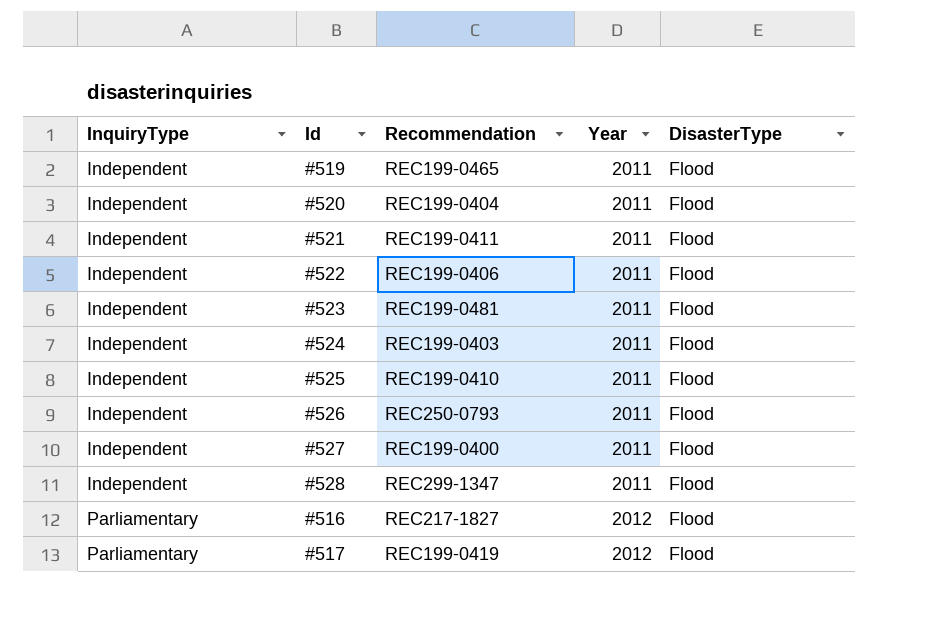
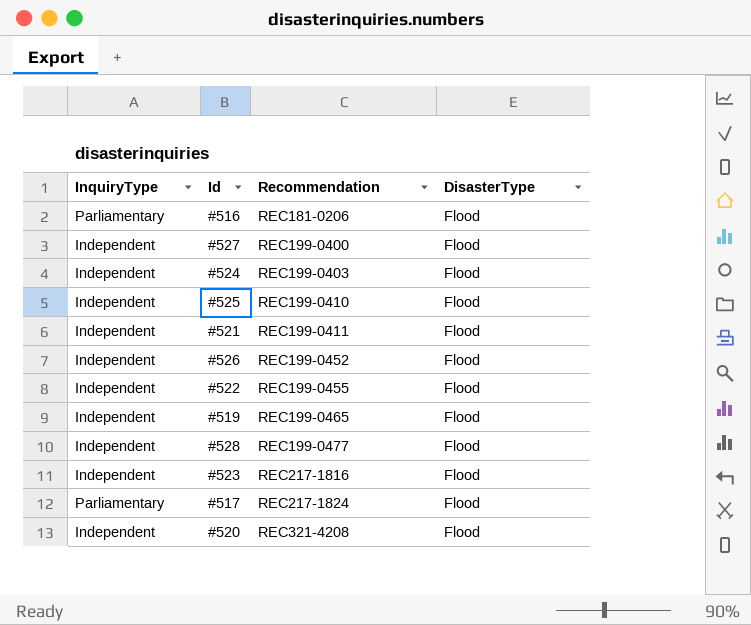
row order: InquiryType ascending -> Recommendation ascending
column Year | position: 4 -> none
#516 | Recommendation: REC217-1827 -> REC181-0206
#526 | Recommendation: REC250-0793 -> REC199-0452
#522 | Recommendation: REC199-0406 -> REC199-0455
#528 | Recommendation: REC299-1347 -> REC199-0477
#523 | Recommendation: REC199-0481 -> REC217-1816
#517 | Recommendation: REC199-0419 -> REC217-1824
#520 | Recommendation: REC199-0404 -> REC321-4208

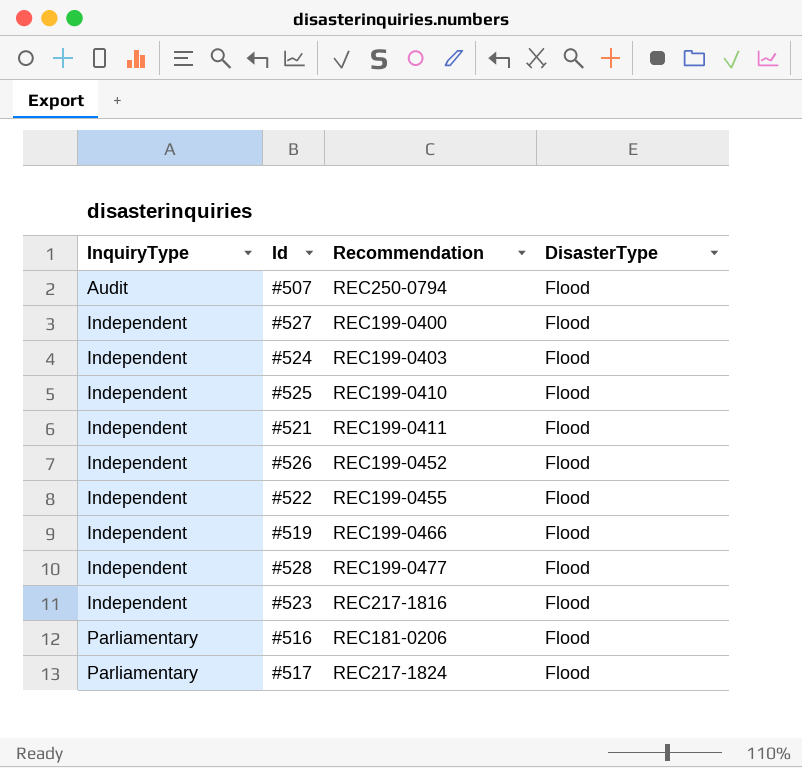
row order: Recommendation ascending -> InquiryType ascending
row #520: Independent | REC321-4208 | Flood -> none
row #507: none -> Audit | REC250-0794 | Flood
#519 | Recommendation: REC199-0465 -> REC199-0466

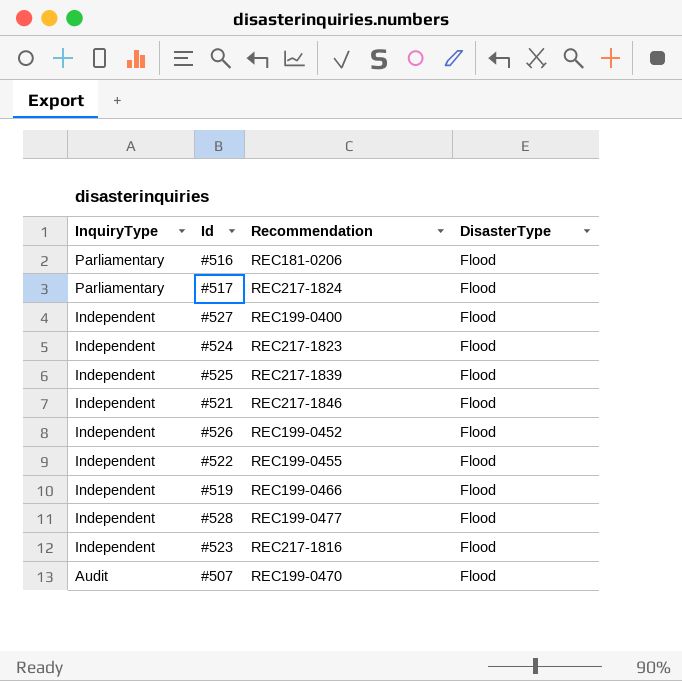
row order: InquiryType ascending -> InquiryType descending
#524 | Recommendation: REC199-0403 -> REC217-1823
#525 | Recommendation: REC199-0410 -> REC217-1839
#521 | Recommendation: REC199-0411 -> REC217-1846
#507 | Recommendation: REC250-0794 -> REC199-0470

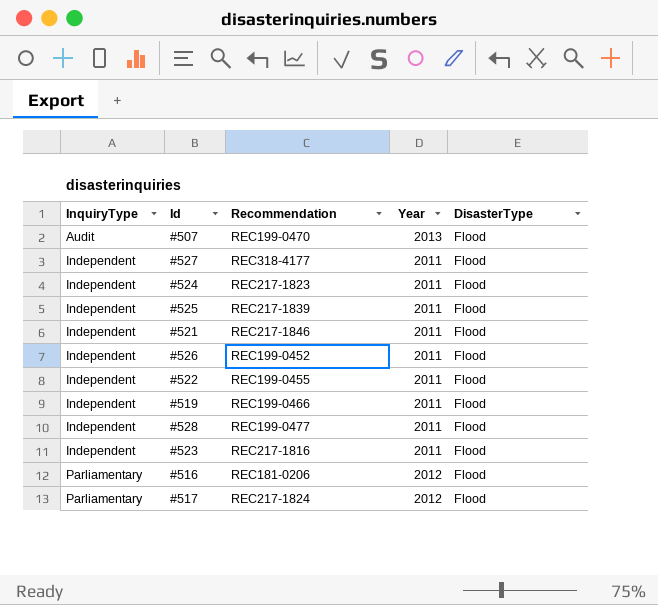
row order: InquiryType descending -> InquiryType ascending
column Year | position: none -> 4
#527 | Recommendation: REC199-0400 -> REC318-4177

